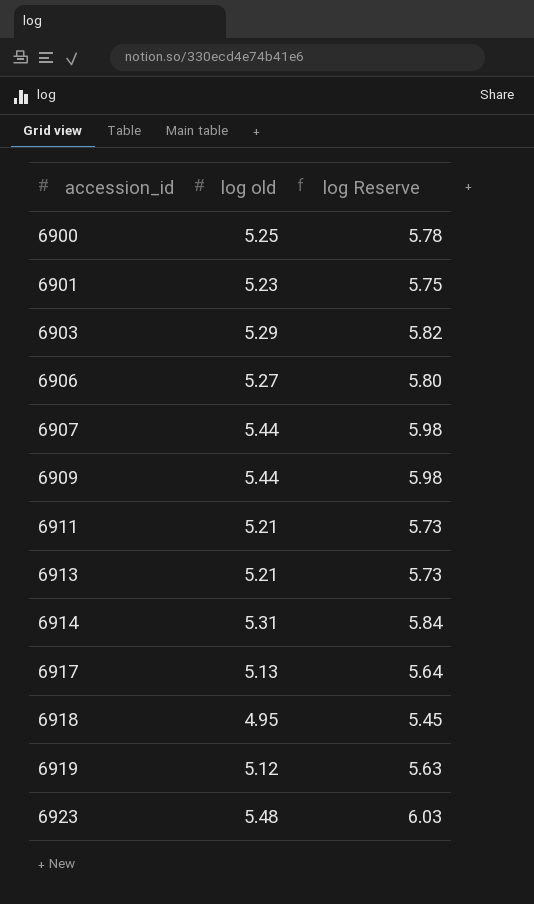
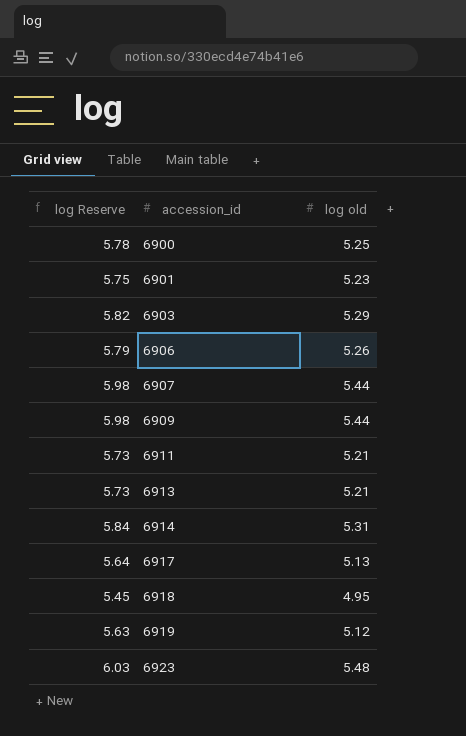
column log Reserve | position: 3 -> 1
6906 | log Reserve: 5.80 -> 5.79
6906 | log old: 5.27 -> 5.26

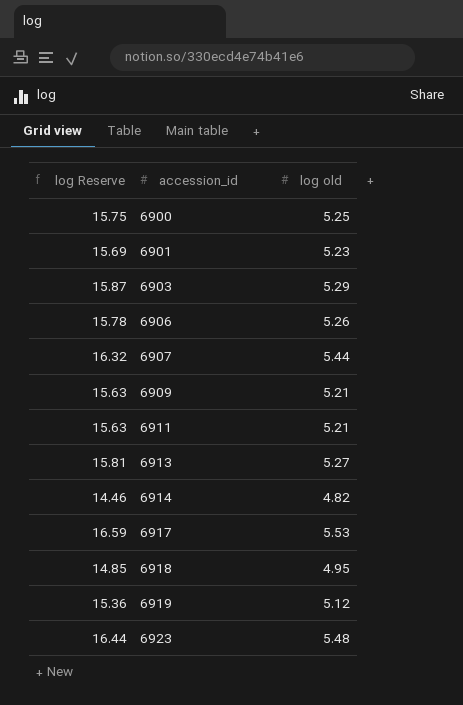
column log Reserve | formula: [log old] * 1.1 -> [log old] * 3
6909 | log old: 5.44 -> 5.21
6913 | log old: 5.21 -> 5.27
6914 | log old: 5.31 -> 4.82
6917 | log old: 5.13 -> 5.53

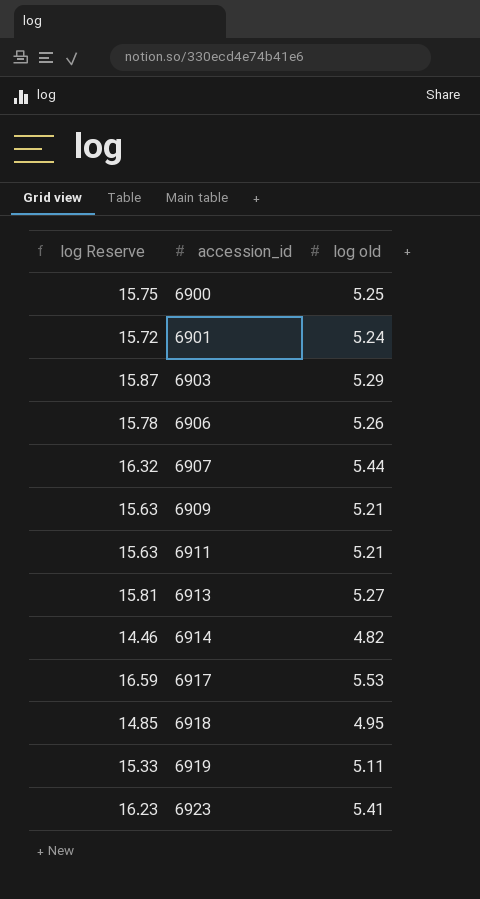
6901 | log Reserve: 15.69 -> 15.72
6901 | log old: 5.23 -> 5.24
6919 | log Reserve: 15.36 -> 15.33
6919 | log old: 5.12 -> 5.11
6923 | log Reserve: 16.44 -> 16.23
6923 | log old: 5.48 -> 5.41

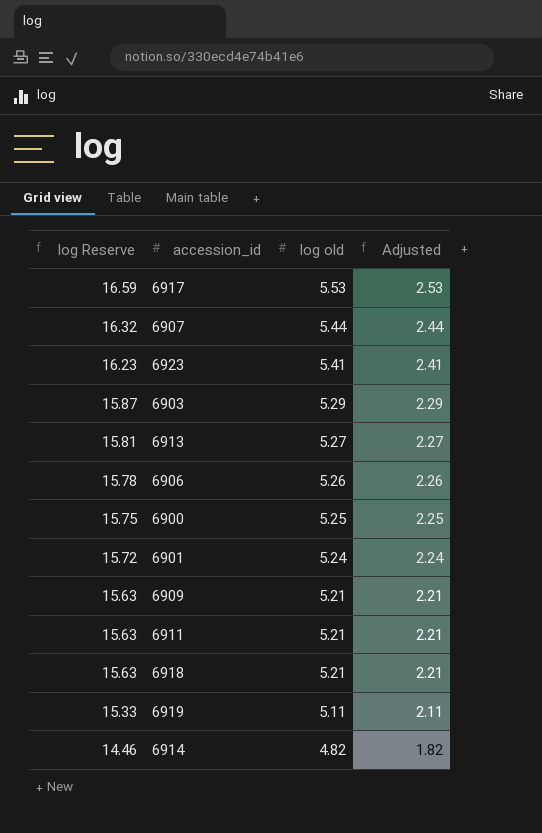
row order: accession_id ascending -> log Reserve descending
column Adjusted | formula: none -> [log old] - 3
6918 | log Reserve: 14.85 -> 15.63
6918 | log old: 4.95 -> 5.21

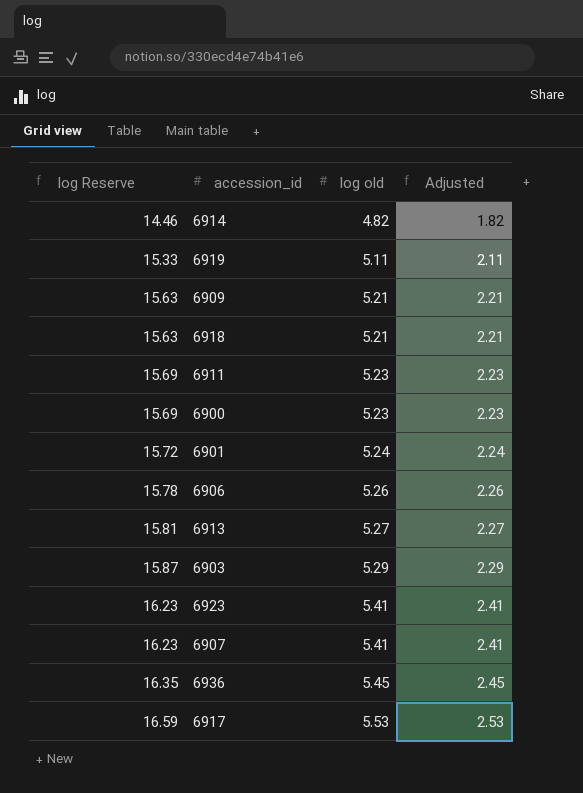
row order: log Reserve descending -> log Reserve ascending
6911 | log Reserve: 15.63 -> 15.69
6911 | log old: 5.21 -> 5.23
6911 | Adjusted: 2.21 -> 2.23
6900 | log Reserve: 15.75 -> 15.69
6900 | log old: 5.25 -> 5.23
6900 | Adjusted: 2.25 -> 2.23
6907 | log Reserve: 16.32 -> 16.23
6907 | log old: 5.44 -> 5.41
6907 | Adjusted: 2.44 -> 2.41
row 6936: none -> 16.35 | 5.45 | 2.45

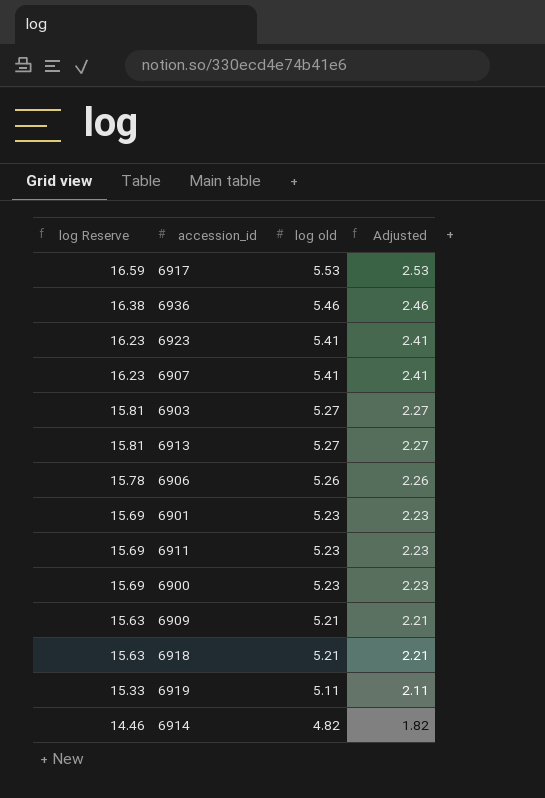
row order: log Reserve ascending -> log Reserve descending
6936 | log Reserve: 16.35 -> 16.38
6936 | log old: 5.45 -> 5.46
6936 | Adjusted: 2.45 -> 2.46
6903 | log Reserve: 15.87 -> 15.81
6903 | log old: 5.29 -> 5.27
6903 | Adjusted: 2.29 -> 2.27
6901 | log Reserve: 15.72 -> 15.69
6901 | log old: 5.24 -> 5.23
6901 | Adjusted: 2.24 -> 2.23

